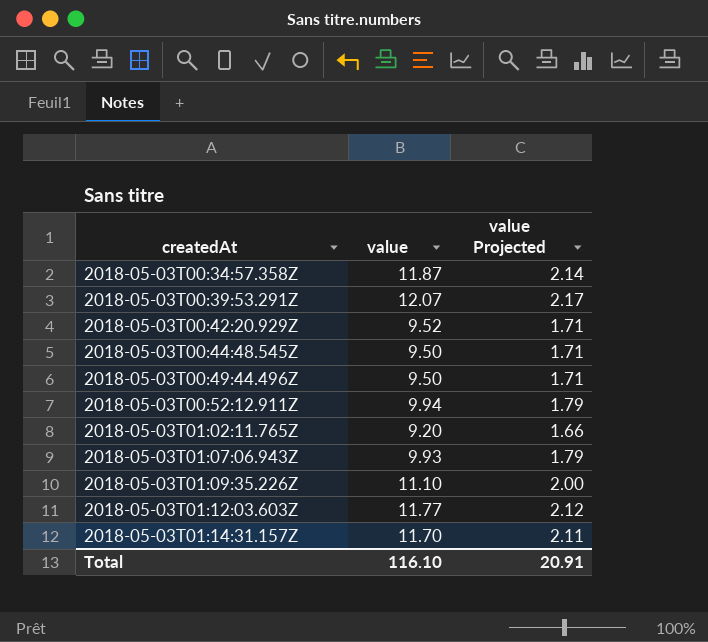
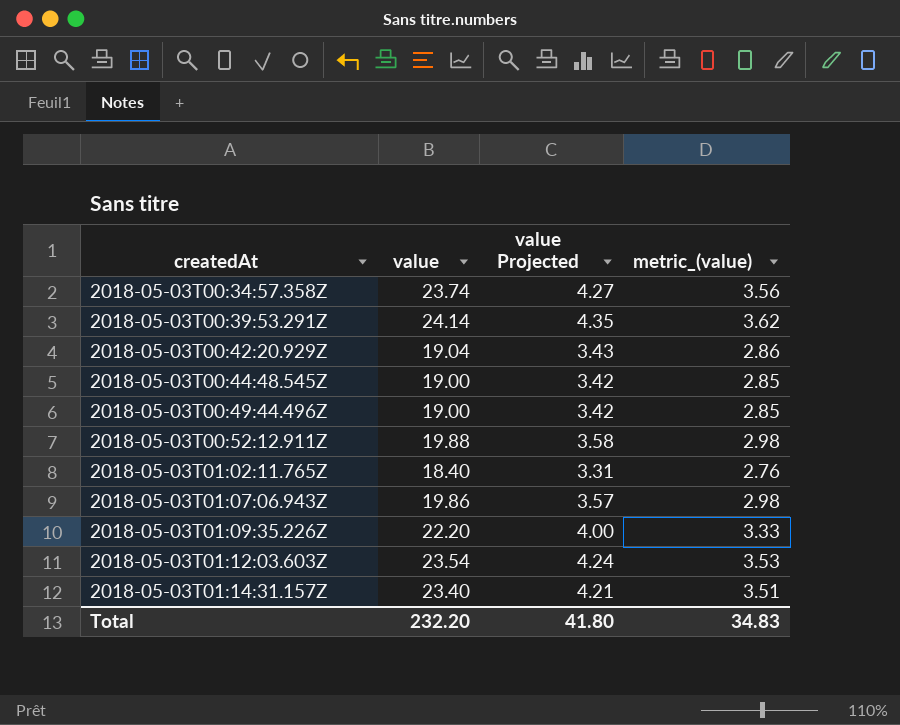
column metric_(value) | formula: none -> [value] * 0.15
2018-05-03T00:34:57.358Z | value: 11.87 -> 23.74
2018-05-03T00:34:57.358Z | value Projected: 2.14 -> 4.27
2018-05-03T00:39:53.291Z | value: 12.07 -> 24.14
2018-05-03T00:39:53.291Z | value Projected: 2.17 -> 4.35
2018-05-03T00:42:20.929Z | value: 9.52 -> 19.04
2018-05-03T00:42:20.929Z | value Projected: 1.71 -> 3.43
2018-05-03T00:44:48.545Z | value: 9.50 -> 19.00
2018-05-03T00:44:48.545Z | value Projected: 1.71 -> 3.42
2018-05-03T00:49:44.496Z | value: 9.50 -> 19.00
2018-05-03T00:49:44.496Z | value Projected: 1.71 -> 3.42
2018-05-03T00:52:12.911Z | value: 9.94 -> 19.88
2018-05-03T00:52:12.911Z | value Projected: 1.79 -> 3.58
2018-05-03T01:02:11.765Z | value: 9.20 -> 18.40
2018-05-03T01:02:11.765Z | value Projected: 1.66 -> 3.31
2018-05-03T01:07:06.943Z | value: 9.93 -> 19.86
2018-05-03T01:07:06.943Z | value Projected: 1.79 -> 3.57
2018-05-03T01:09:35.226Z | value: 11.10 -> 22.20
2018-05-03T01:09:35.226Z | value Projected: 2.00 -> 4.00
2018-05-03T01:12:03.603Z | value: 11.77 -> 23.54
2018-05-03T01:12:03.603Z | value Projected: 2.12 -> 4.24
2018-05-03T01:14:31.157Z | value: 11.70 -> 23.40
2018-05-03T01:14:31.157Z | value Projected: 2.11 -> 4.21
Total | value: 116.10 -> 232.20
Total | value Projected: 20.91 -> 41.80

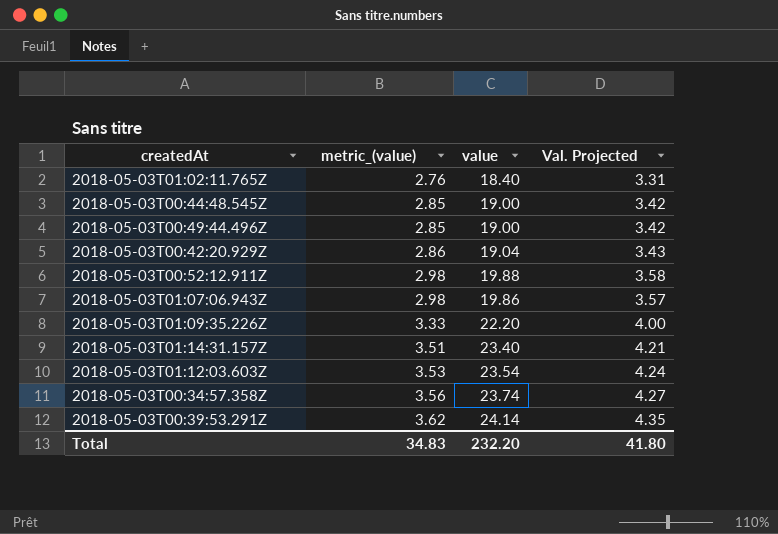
row order: createdAt ascending -> metric_(value) ascending
column metric_(value) | position: 4 -> 2
column name: value Projected -> Val. Projected

